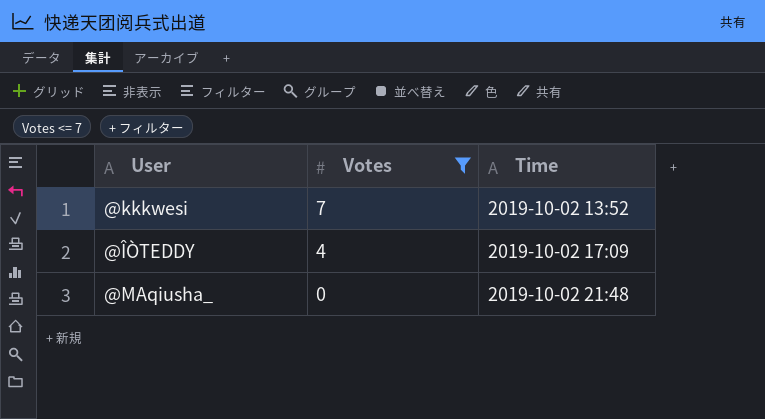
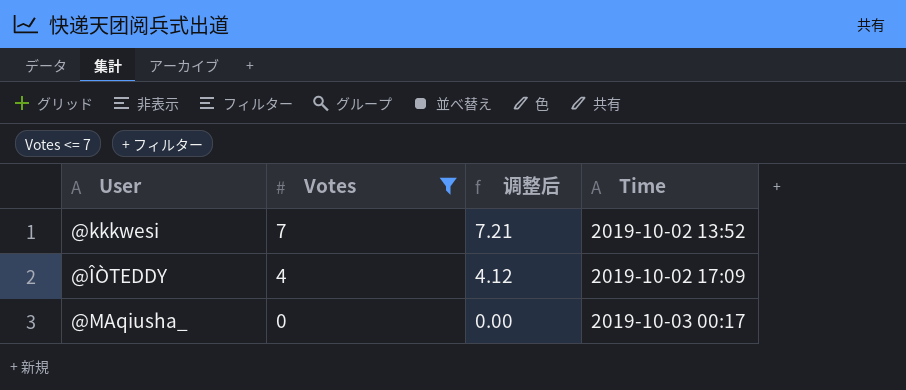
column 调整后 | formula: none -> [Votes] * 1.03
@MAqiusha_ | Time: 2019-10-02 21:48 -> 2019-10-03 00:17

